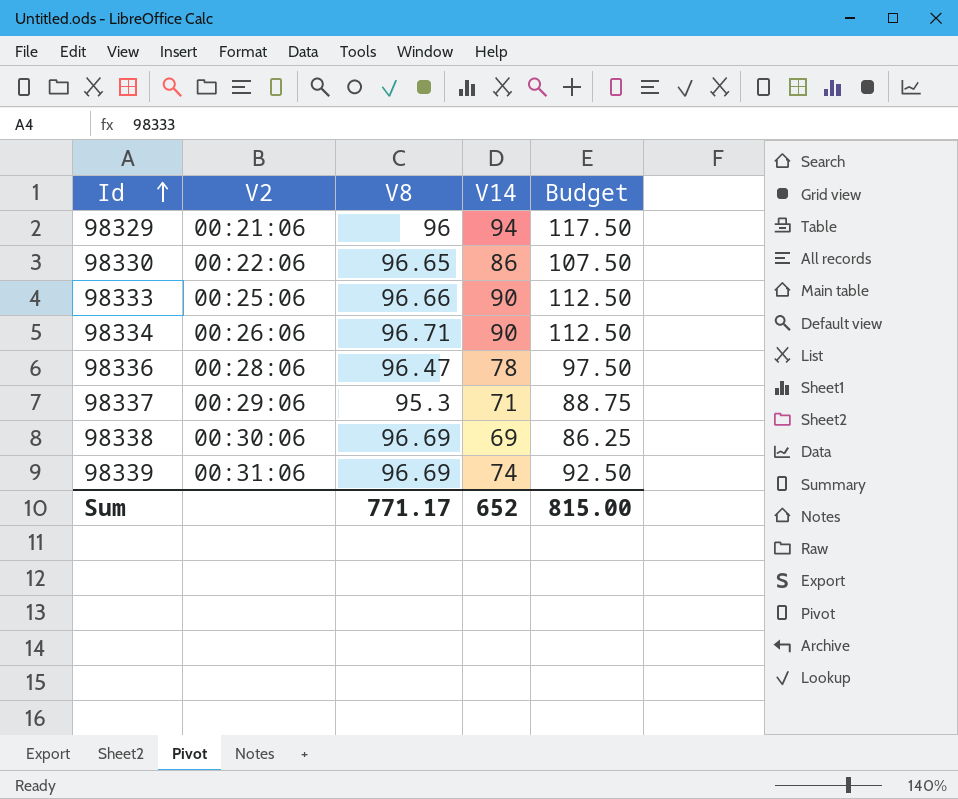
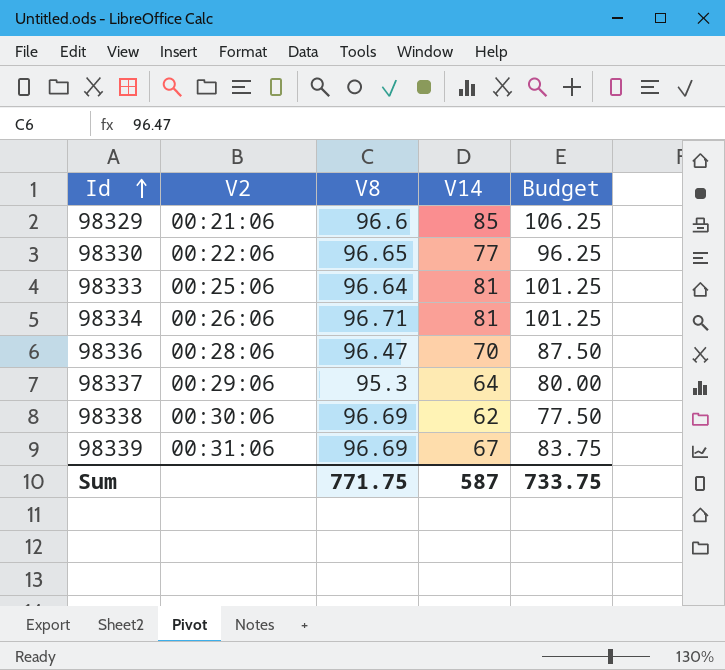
98329 | V8: 96 -> 96.6
98329 | V14: 94 -> 85
98329 | Budget: 117.50 -> 106.25
98330 | V14: 86 -> 77
98330 | Budget: 107.50 -> 96.25
98333 | V8: 96.66 -> 96.64
98333 | V14: 90 -> 81
98333 | Budget: 112.50 -> 101.25
98334 | V14: 90 -> 81
98334 | Budget: 112.50 -> 101.25
98336 | V14: 78 -> 70
98336 | Budget: 97.50 -> 87.50
98337 | V14: 71 -> 64
98337 | Budget: 88.75 -> 80.00
98338 | V14: 69 -> 62
98338 | Budget: 86.25 -> 77.50
98339 | V14: 74 -> 67
98339 | Budget: 92.50 -> 83.75
Sum | V8: 771.17 -> 771.75
Sum | V14: 652 -> 587
Sum | Budget: 815.00 -> 733.75

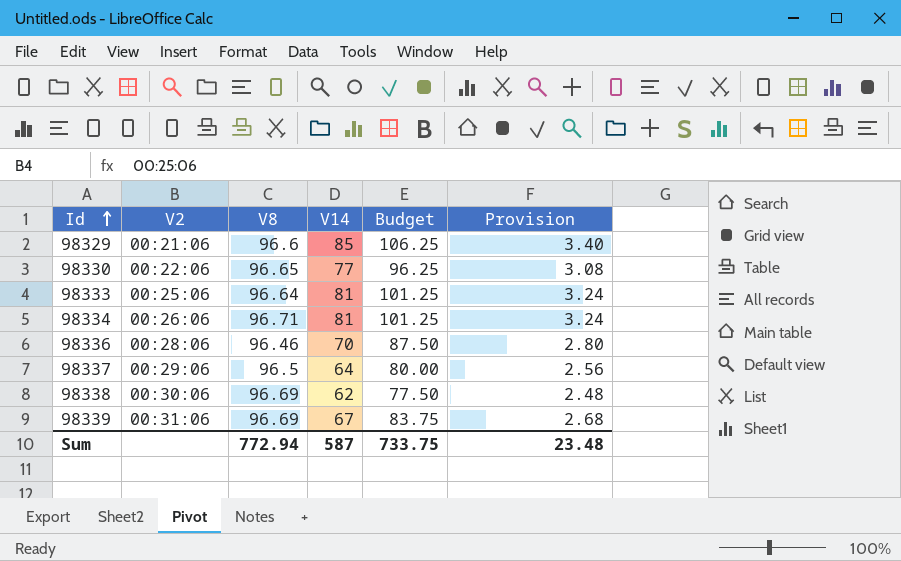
column Provision | formula: none -> [V14] * 0.04
98336 | V8: 96.47 -> 96.46
98337 | V8: 95.3 -> 96.5
Sum | V8: 771.75 -> 772.94

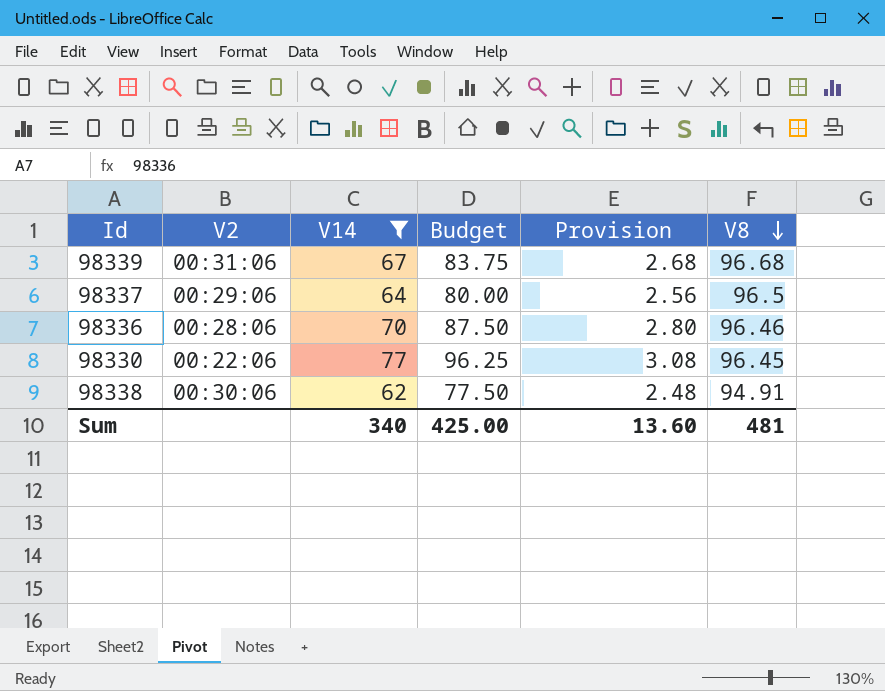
filter: none -> V14 <= 77
row order: Id ascending -> V8 descending
column V8 | position: 3 -> 6
98339 | V8: 96.69 -> 96.68
98330 | V8: 96.65 -> 96.45
98338 | V8: 96.69 -> 94.91
Sum | V14: 587 -> 340
Sum | Budget: 733.75 -> 425.00
Sum | Provision: 23.48 -> 13.60
Sum | V8: 772.94 -> 481

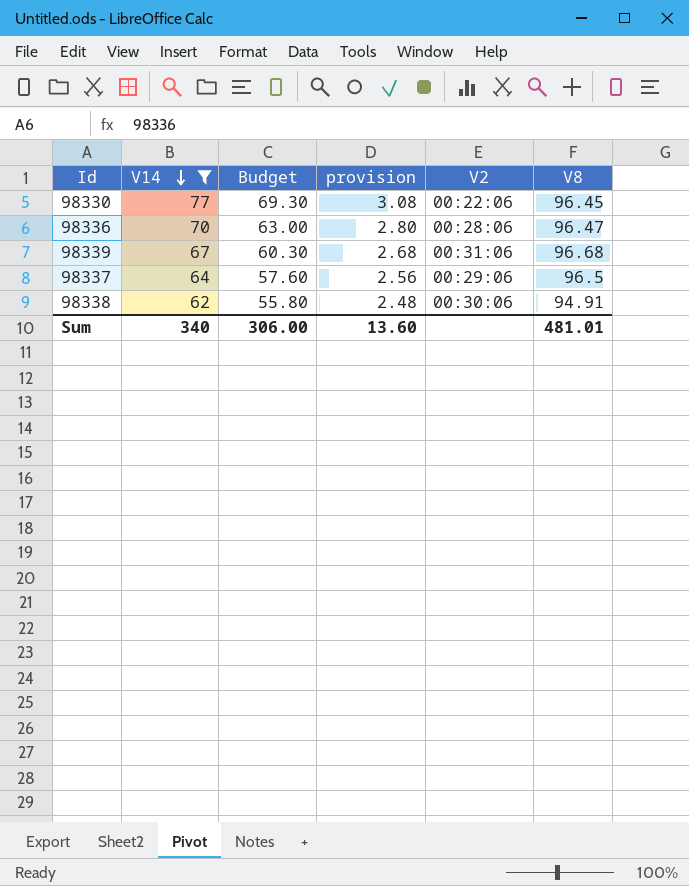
row order: V8 descending -> V14 descending
column Budget | formula: [V14] * 1.25 -> [V14] * 0.9
column name: Provision -> provision
column V2 | position: 2 -> 5
98336 | V8: 96.46 -> 96.47
Sum | Budget: 425.00 -> 306.00
Sum | V8: 481 -> 481.01

